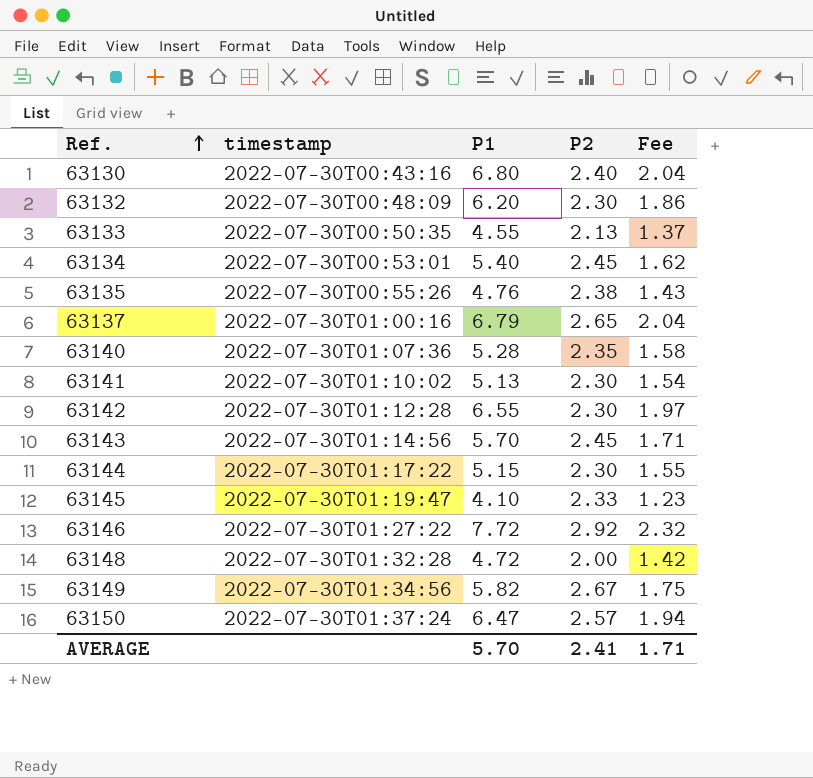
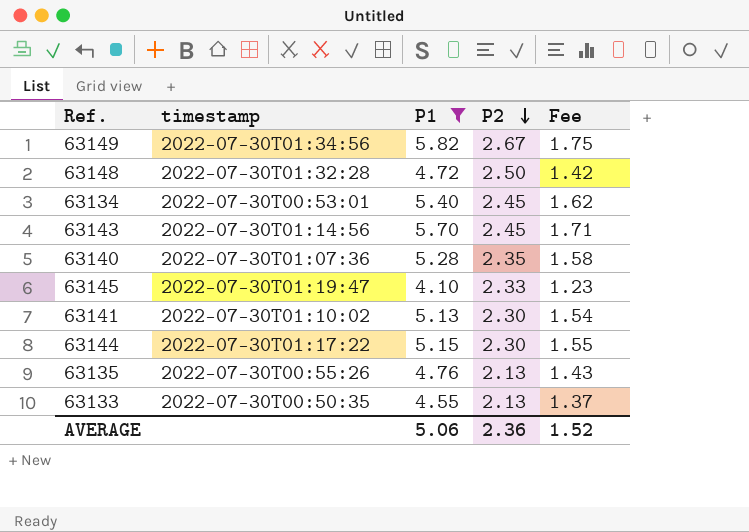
filter: none -> P1 <= 5.82
row order: Ref. ascending -> P2 descending
63148 | P2: 2.00 -> 2.50
63135 | P2: 2.38 -> 2.13
AVERAGE | P1: 5.70 -> 5.06
AVERAGE | P2: 2.41 -> 2.36
AVERAGE | Fee: 1.71 -> 1.52

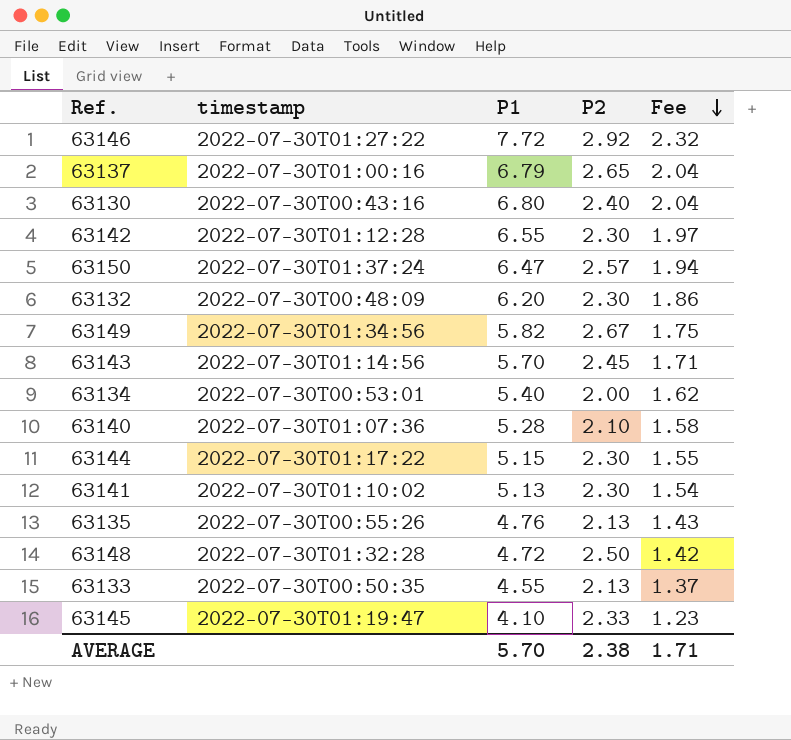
filter: P1 <= 5.82 -> none
row order: P2 descending -> Fee descending
63134 | P2: 2.45 -> 2.00
63140 | P2: 2.35 -> 2.10
AVERAGE | P1: 5.06 -> 5.70
AVERAGE | P2: 2.36 -> 2.38
AVERAGE | Fee: 1.52 -> 1.71

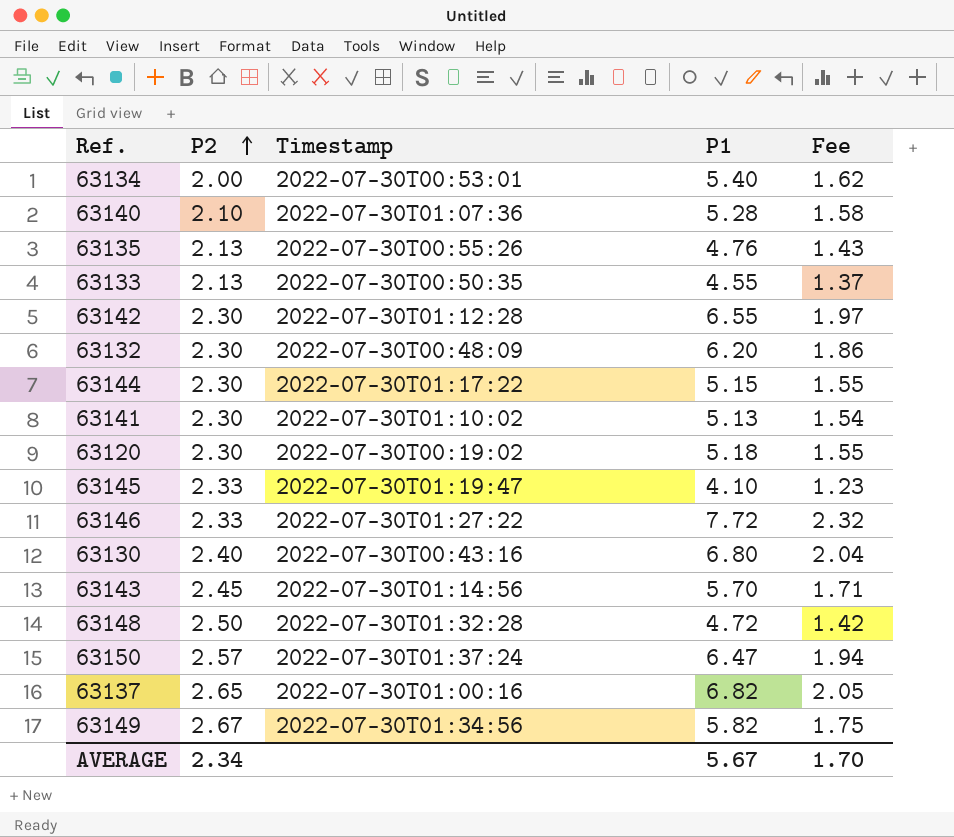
row order: Fee descending -> P2 ascending
column P2 | position: 4 -> 2
column name: timestamp -> Timestamp
row 63120: none -> 2.30 | 2022-07-30T00:19:02 | 5.18 | 1.55
63146 | P2: 2.92 -> 2.33
63137 | P1: 6.79 -> 6.82
63137 | Fee: 2.04 -> 2.05
AVERAGE | P2: 2.38 -> 2.34
AVERAGE | P1: 5.70 -> 5.67
AVERAGE | Fee: 1.71 -> 1.70

